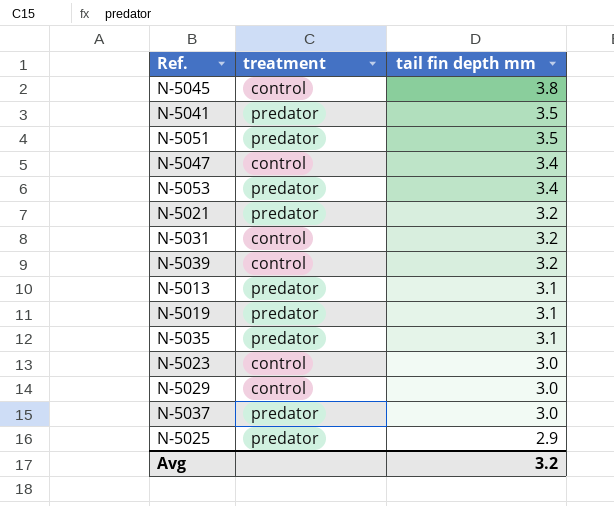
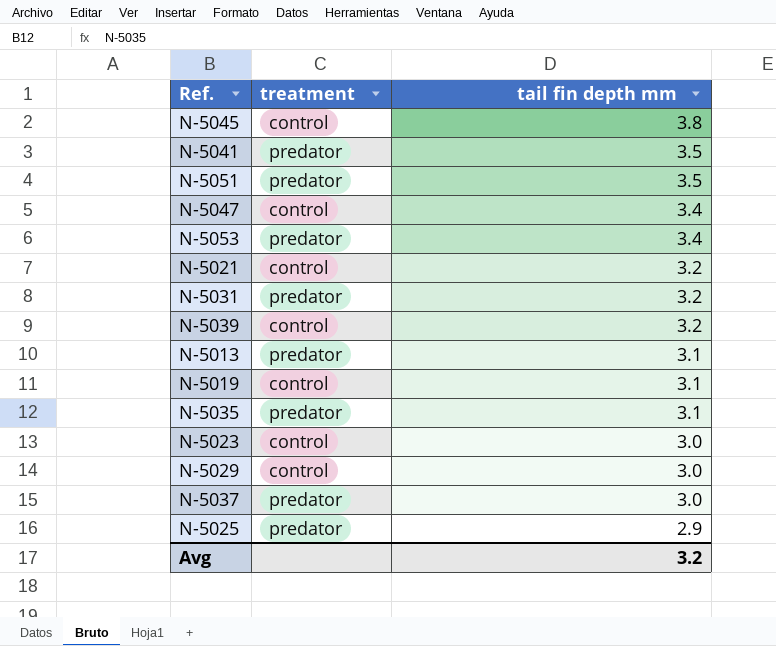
N-5021 | treatment: predator -> control
N-5031 | treatment: control -> predator
N-5019 | treatment: predator -> control

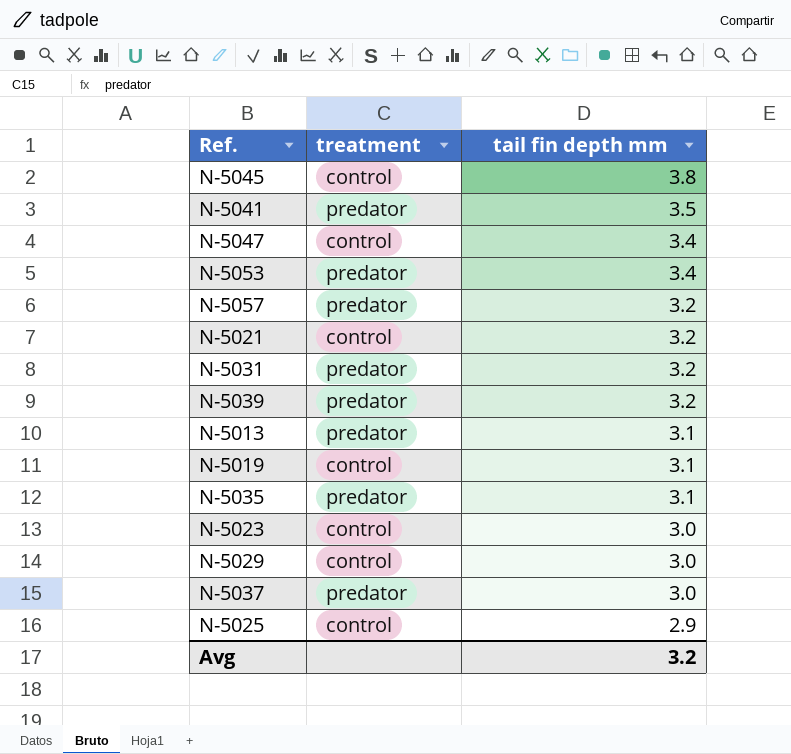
row N-5051: predator | 3.5 -> none
row N-5057: none -> predator | 3.2
N-5039 | treatment: control -> predator
N-5025 | treatment: predator -> control

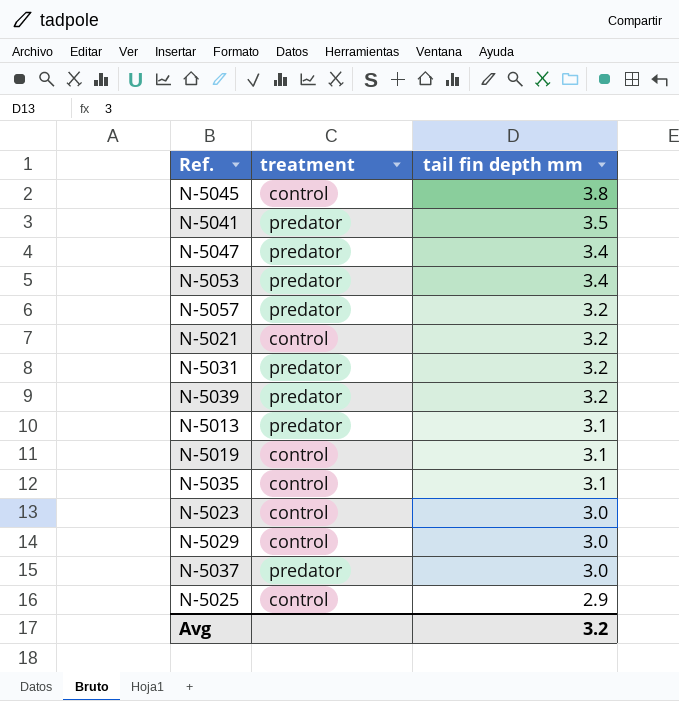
N-5047 | treatment: control -> predator
N-5035 | treatment: predator -> control

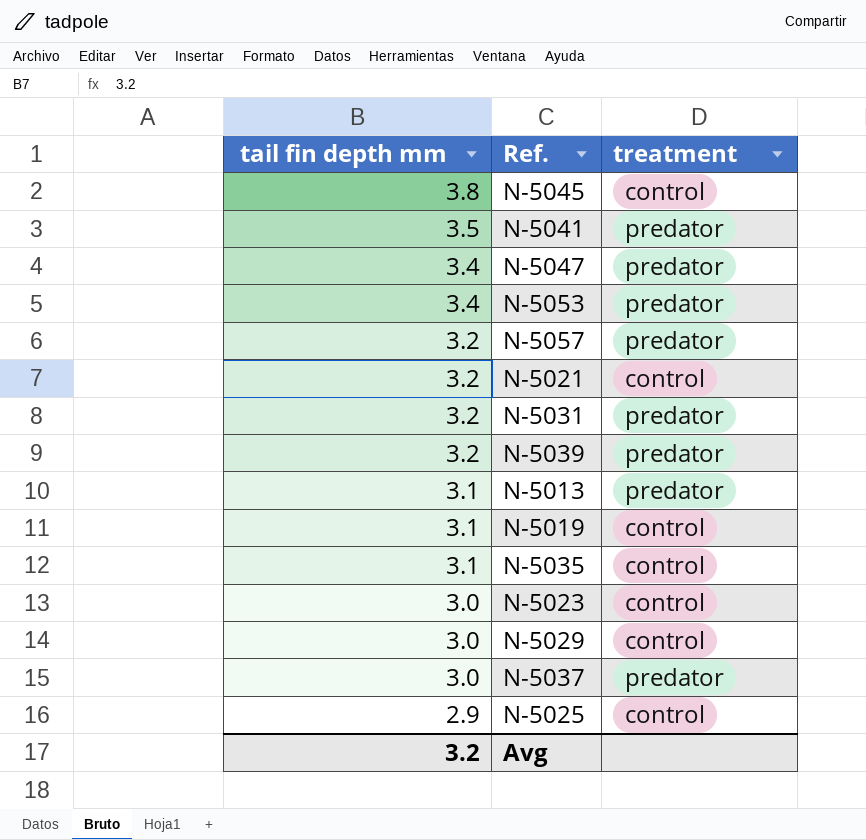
column tail fin depth mm | position: 3 -> 1

